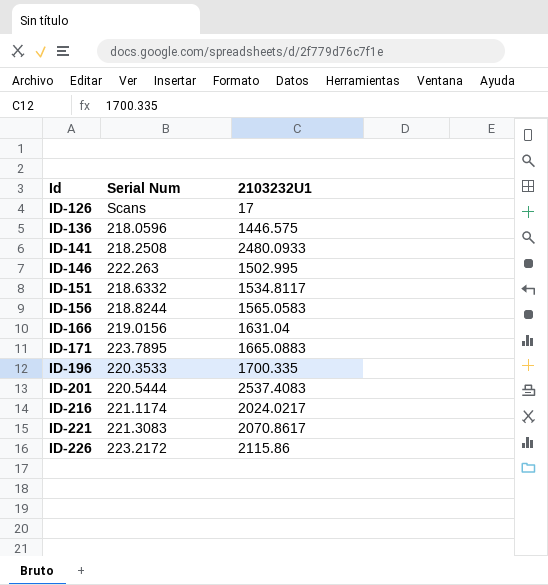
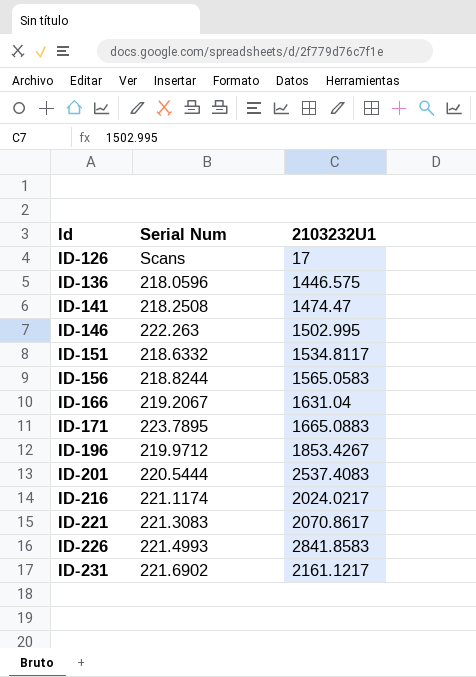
ID-141 | 2103232U1: 2480.0933 -> 1474.47
ID-166 | Serial Num: 219.0156 -> 219.2067
ID-196 | Serial Num: 220.3533 -> 219.9712
ID-196 | 2103232U1: 1700.335 -> 1853.4267
ID-226 | Serial Num: 223.2172 -> 221.4993
ID-226 | 2103232U1: 2115.86 -> 2841.8583
row ID-231: none -> 221.6902 | 2161.1217

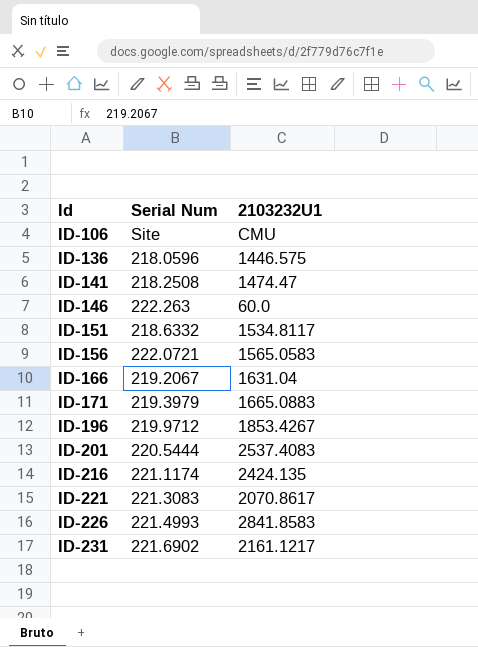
row ID-126: Scans | 17 -> none
row ID-106: none -> Site | CMU
ID-146 | 2103232U1: 1502.995 -> 60.0
ID-156 | Serial Num: 218.8244 -> 222.0721
ID-171 | Serial Num: 223.7895 -> 219.3979
ID-216 | 2103232U1: 2024.0217 -> 2424.135

